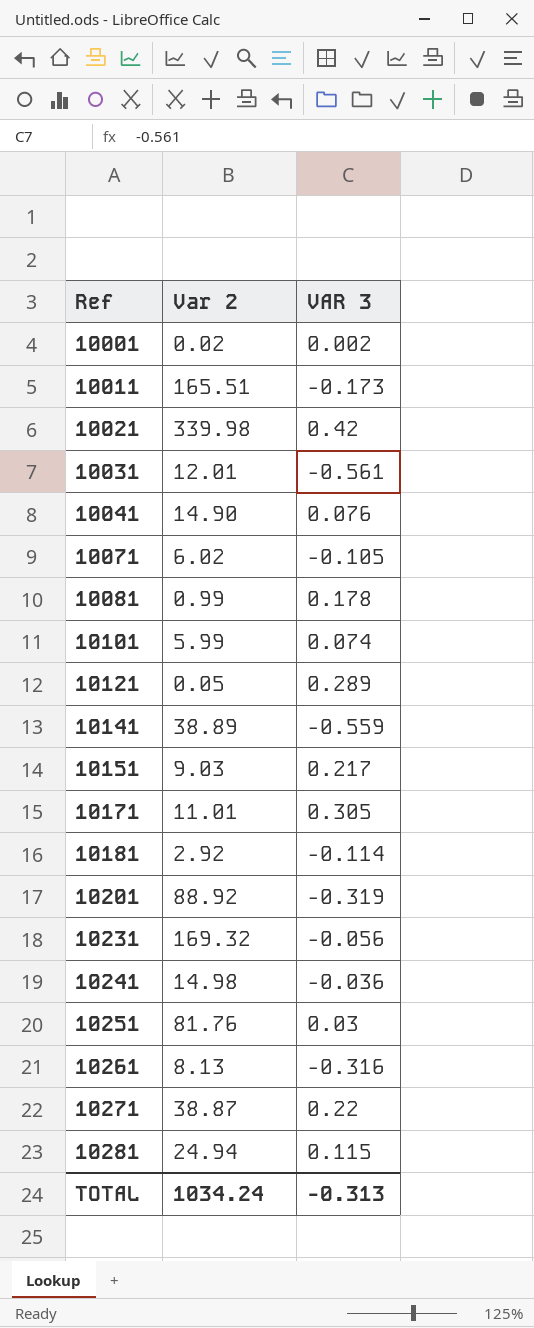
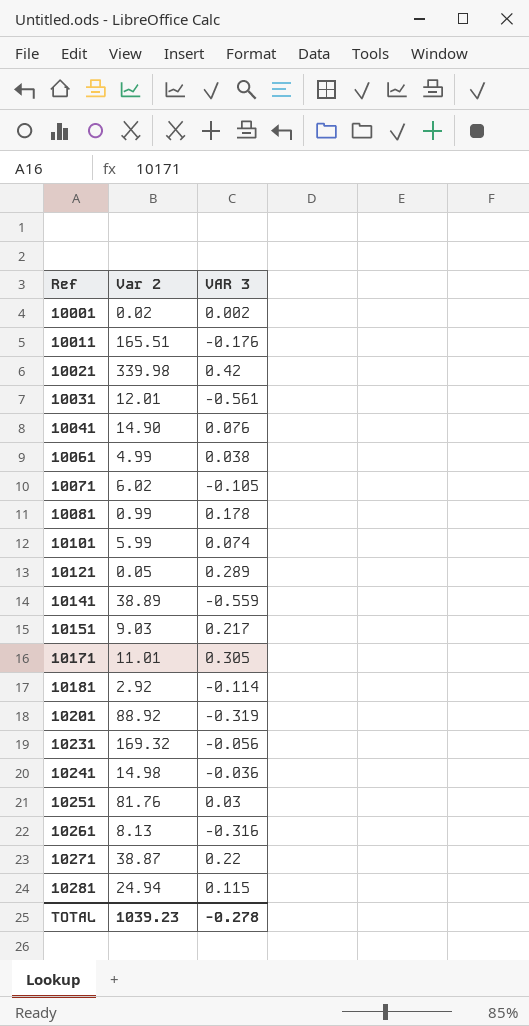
10011 | VAR 3: -0.173 -> -0.176
row 10061: none -> 4.99 | 0.038
TOTAL | Var 2: 1034.24 -> 1039.23
TOTAL | VAR 3: -0.313 -> -0.278

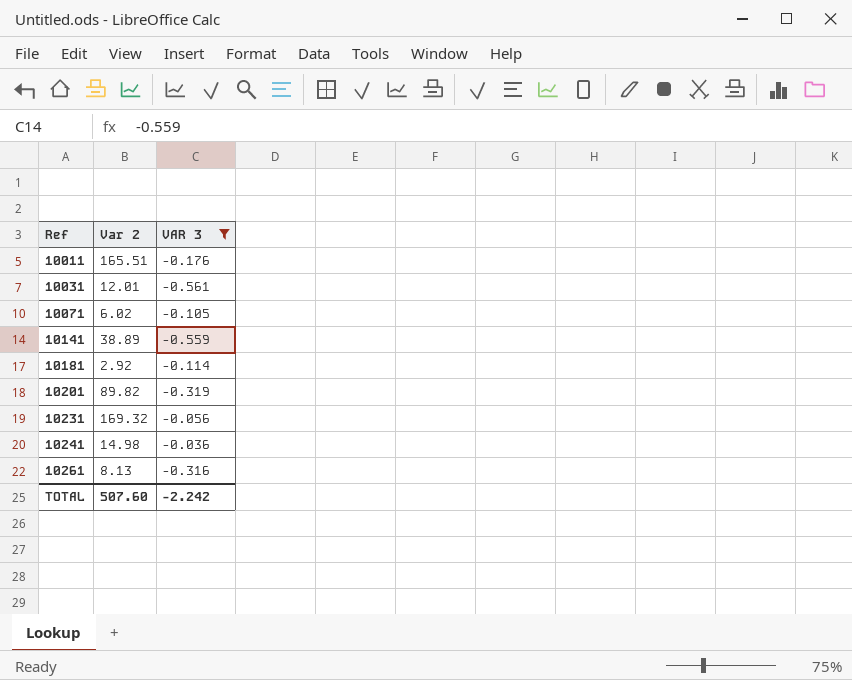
filter: none -> VAR 3 <= -0.036
10201 | Var 2: 88.92 -> 89.82
TOTAL | Var 2: 1039.23 -> 507.60
TOTAL | VAR 3: -0.278 -> -2.242

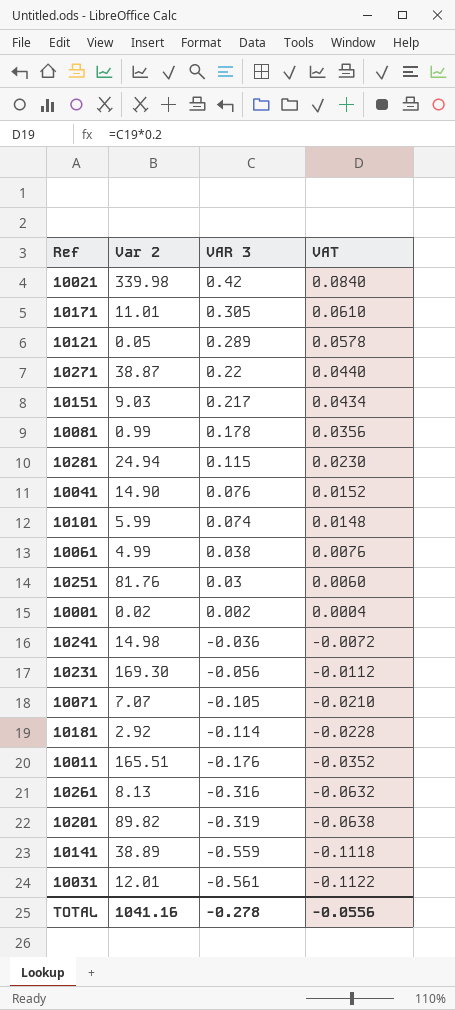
filter: VAR 3 <= -0.036 -> none
row order: Ref ascending -> VAR 3 descending
column VAT | formula: none -> [VAR 3] * 0.2
10231 | Var 2: 169.32 -> 169.30
10071 | Var 2: 6.02 -> 7.07
TOTAL | Var 2: 507.60 -> 1041.16
TOTAL | VAR 3: -2.242 -> -0.278

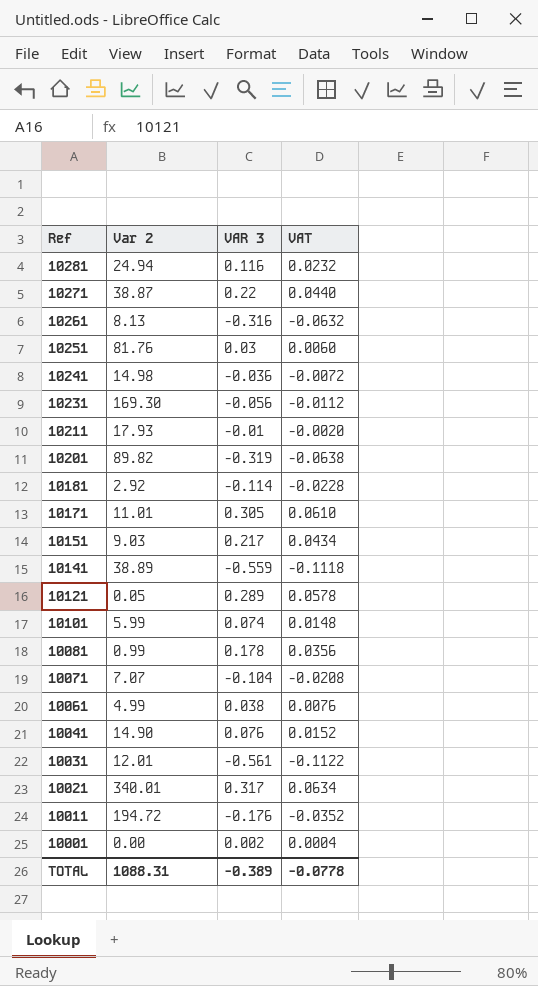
row order: VAR 3 descending -> Ref descending
10281 | VAR 3: 0.115 -> 0.116
10281 | VAT: 0.0230 -> 0.0232
row 10211: none -> 17.93 | -0.01 | -0.0020
10071 | VAR 3: -0.105 -> -0.104
10071 | VAT: -0.0210 -> -0.0208
10021 | Var 2: 339.98 -> 340.01
10021 | VAR 3: 0.42 -> 0.317
10021 | VAT: 0.0840 -> 0.0634
10011 | Var 2: 165.51 -> 194.72
10001 | Var 2: 0.02 -> 0.00
TOTAL | Var 2: 1041.16 -> 1088.31
TOTAL | VAR 3: -0.278 -> -0.389
TOTAL | VAT: -0.0556 -> -0.0778

